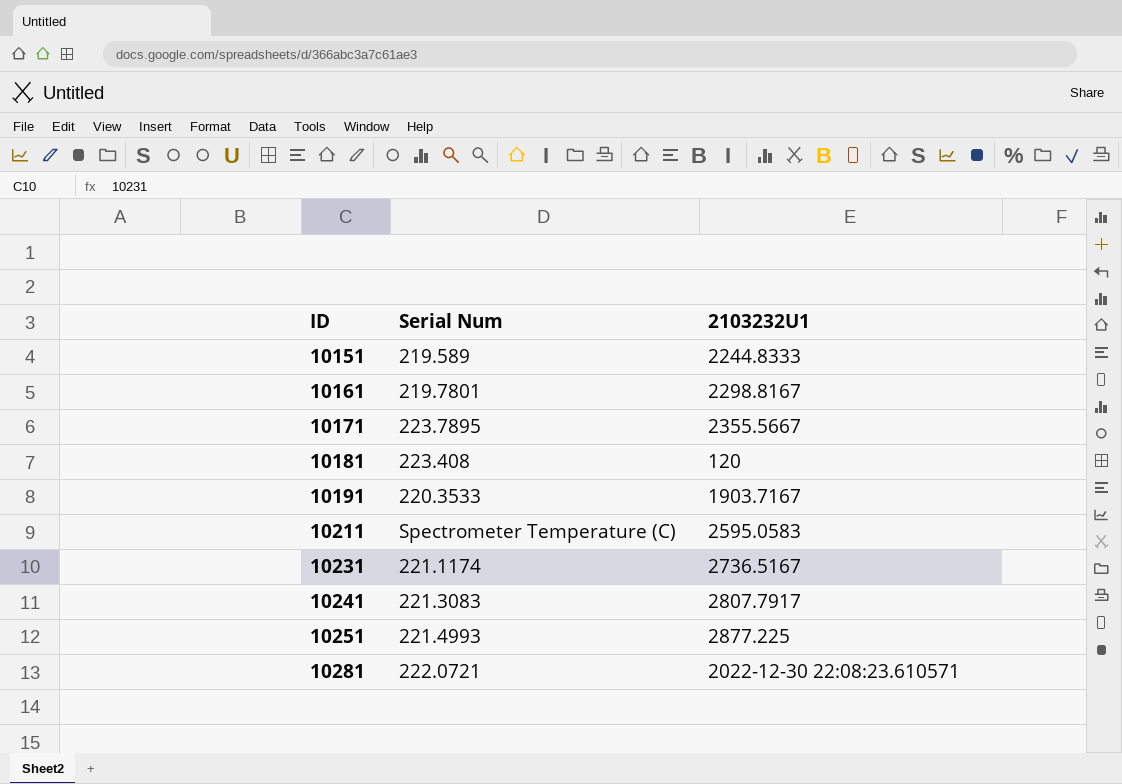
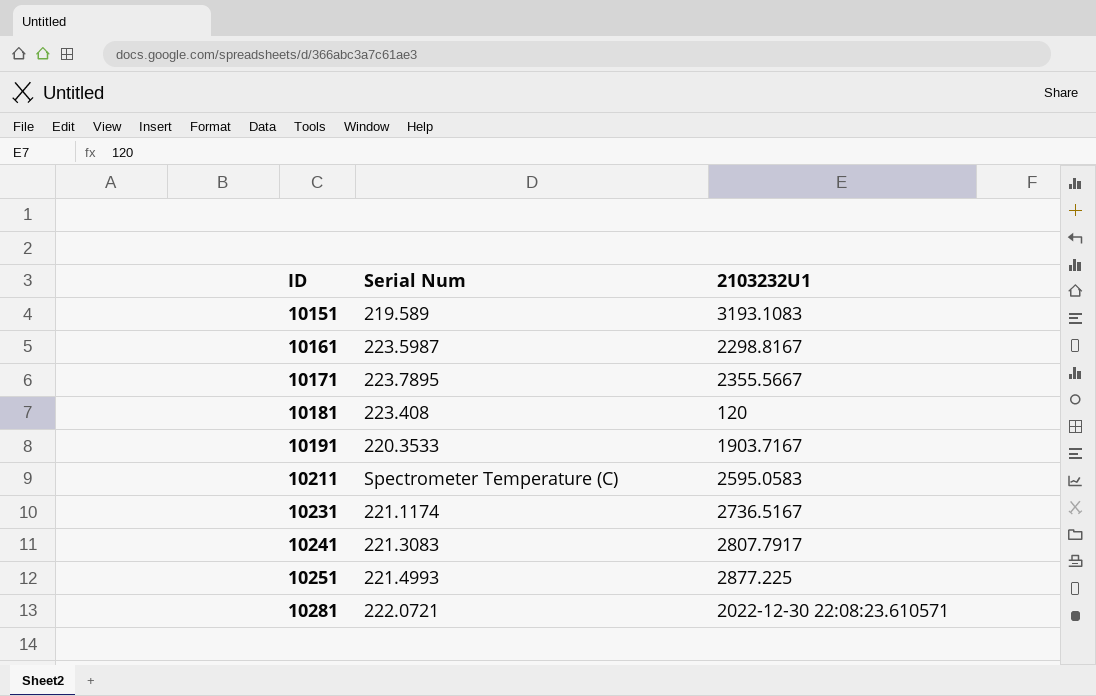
10151 | 2103232U1: 2244.8333 -> 3193.1083
10161 | Serial Num: 219.7801 -> 223.5987

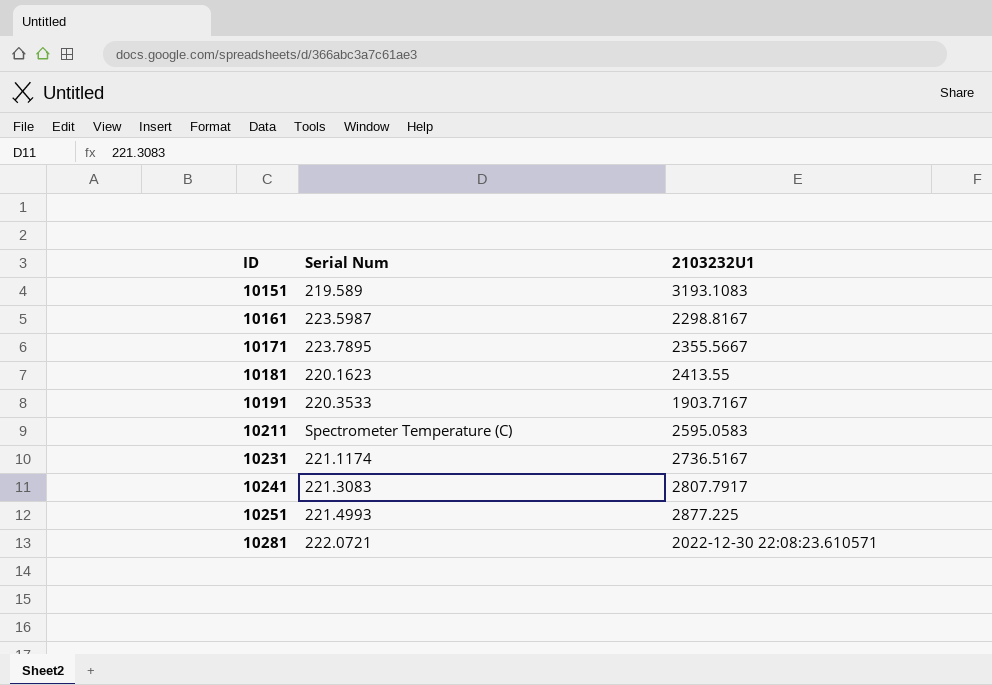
10181 | Serial Num: 223.408 -> 220.1623
10181 | 2103232U1: 120 -> 2413.55

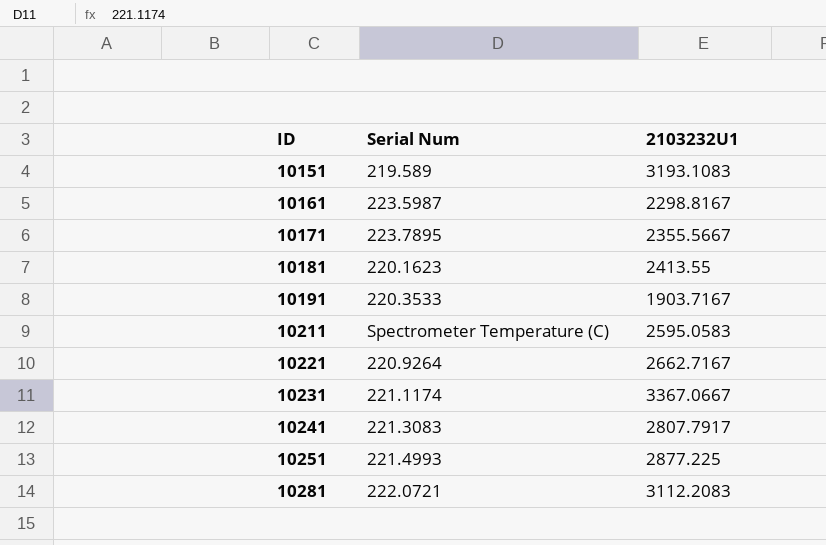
row 10221: none -> 220.9264 | 2662.7167
10231 | 2103232U1: 2736.5167 -> 3367.0667
10281 | 2103232U1: 2022-12-30 22:08:23.610571 -> 3112.2083

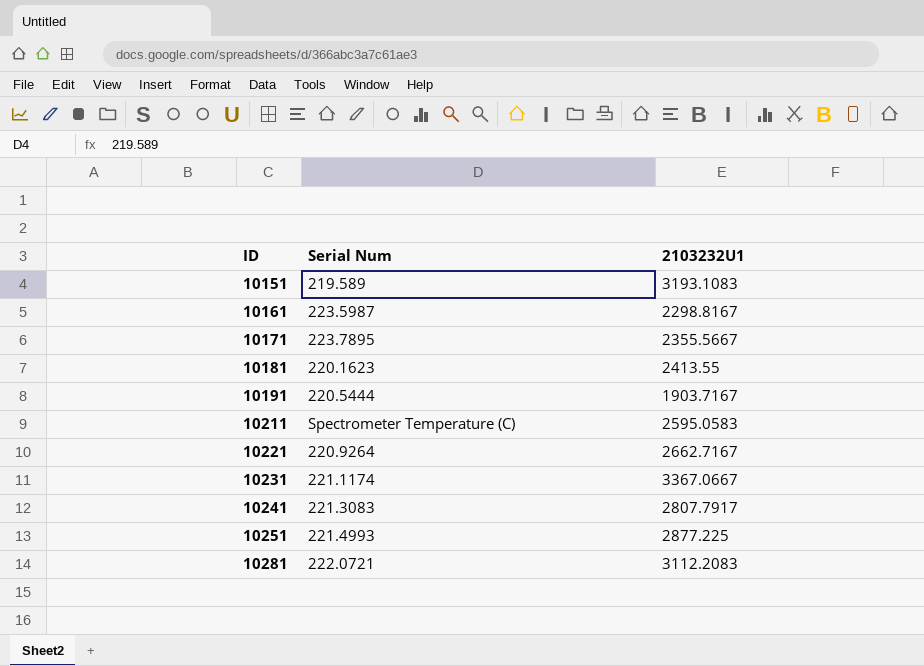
10191 | Serial Num: 220.3533 -> 220.5444

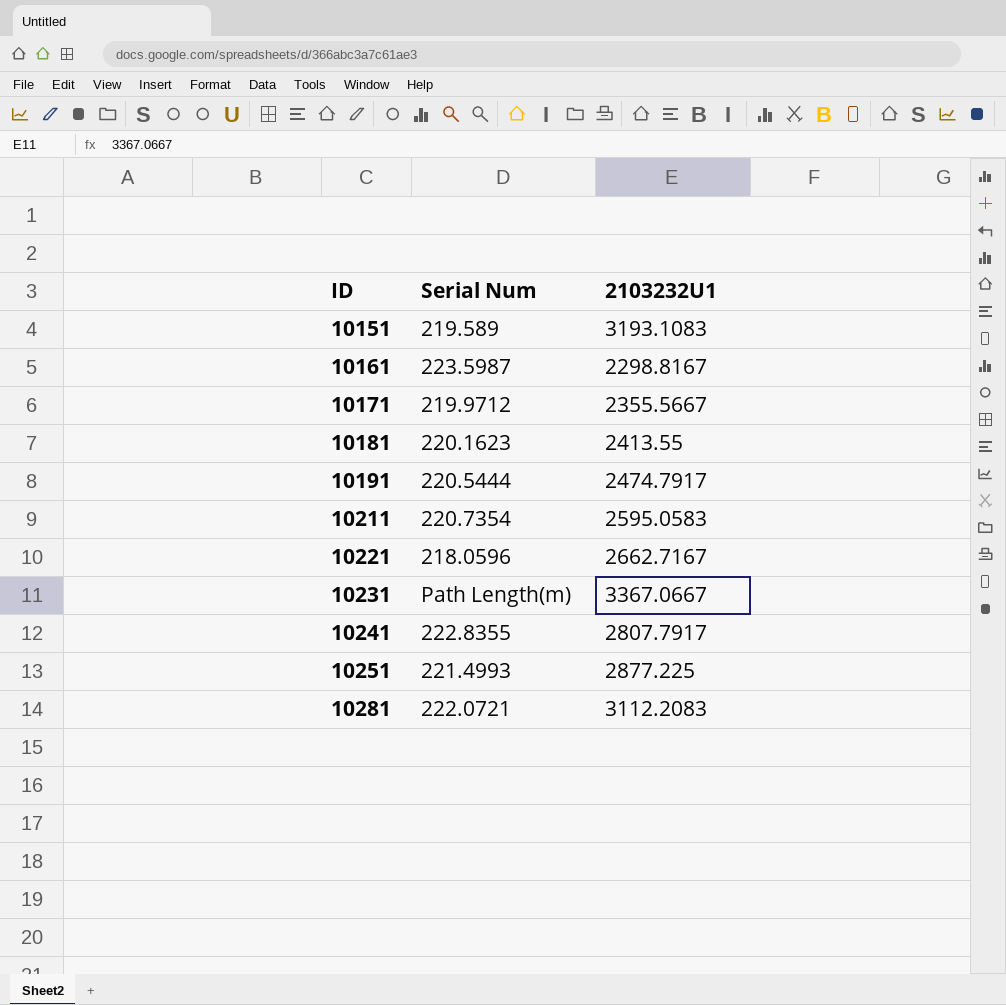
10171 | Serial Num: 223.7895 -> 219.9712
10191 | 2103232U1: 1903.7167 -> 2474.7917
10211 | Serial Num: Spectrometer Temperature (C) -> 220.7354
10221 | Serial Num: 220.9264 -> 218.0596
10231 | Serial Num: 221.1174 -> Path Length(m)
10241 | Serial Num: 221.3083 -> 222.8355

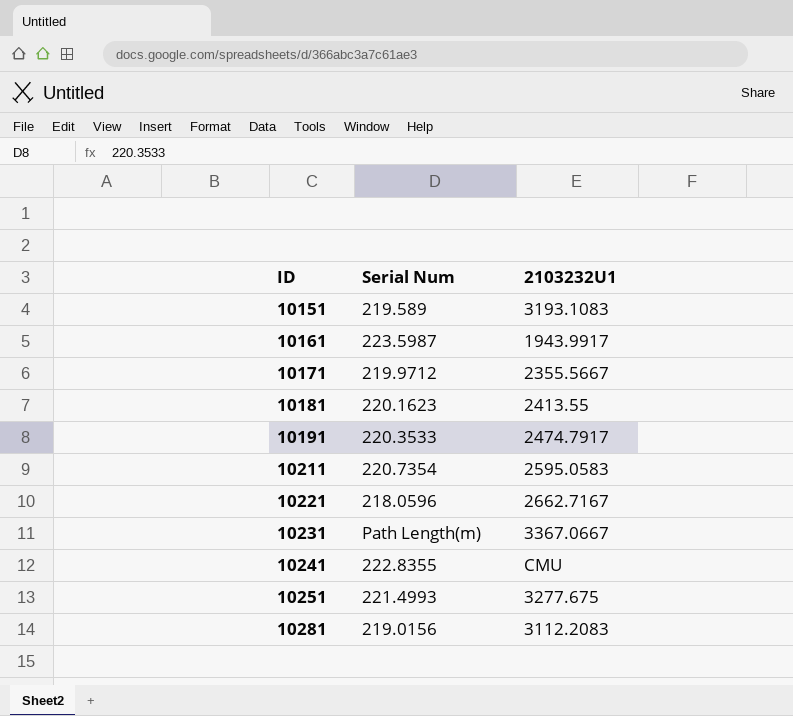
10161 | 2103232U1: 2298.8167 -> 1943.9917
10191 | Serial Num: 220.5444 -> 220.3533
10241 | 2103232U1: 2807.7917 -> CMU
10251 | 2103232U1: 2877.225 -> 3277.675
10281 | Serial Num: 222.0721 -> 219.0156

